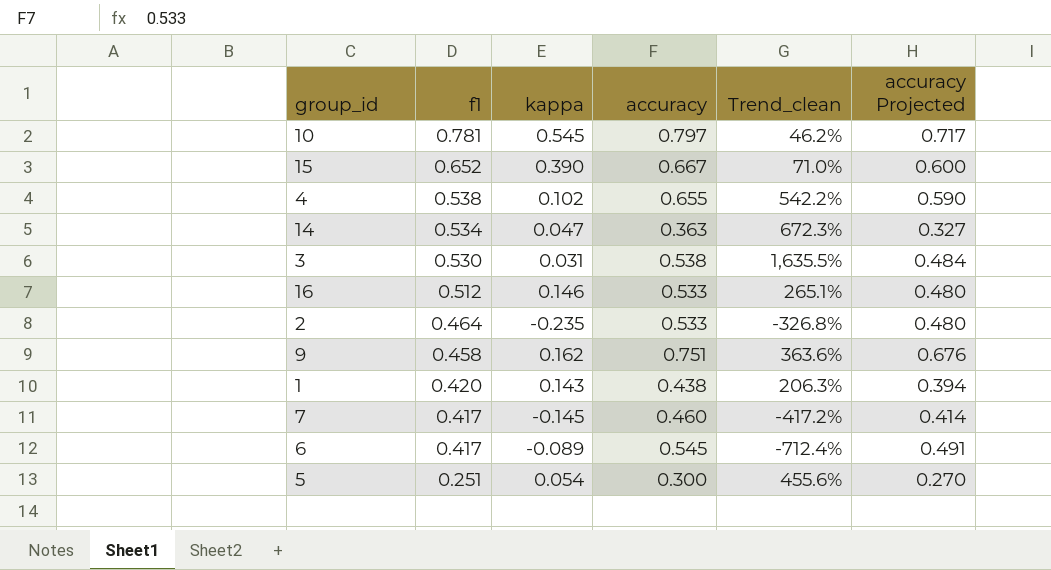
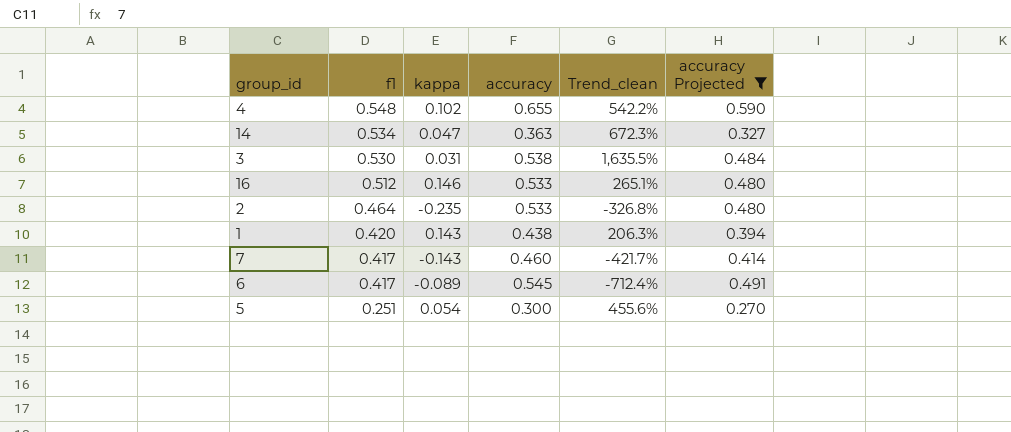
filter: none -> accuracy Projected <= 0.590
4 | f1: 0.538 -> 0.548
7 | kappa: -0.145 -> -0.143
7 | Trend_clean: -417.2% -> -421.7%

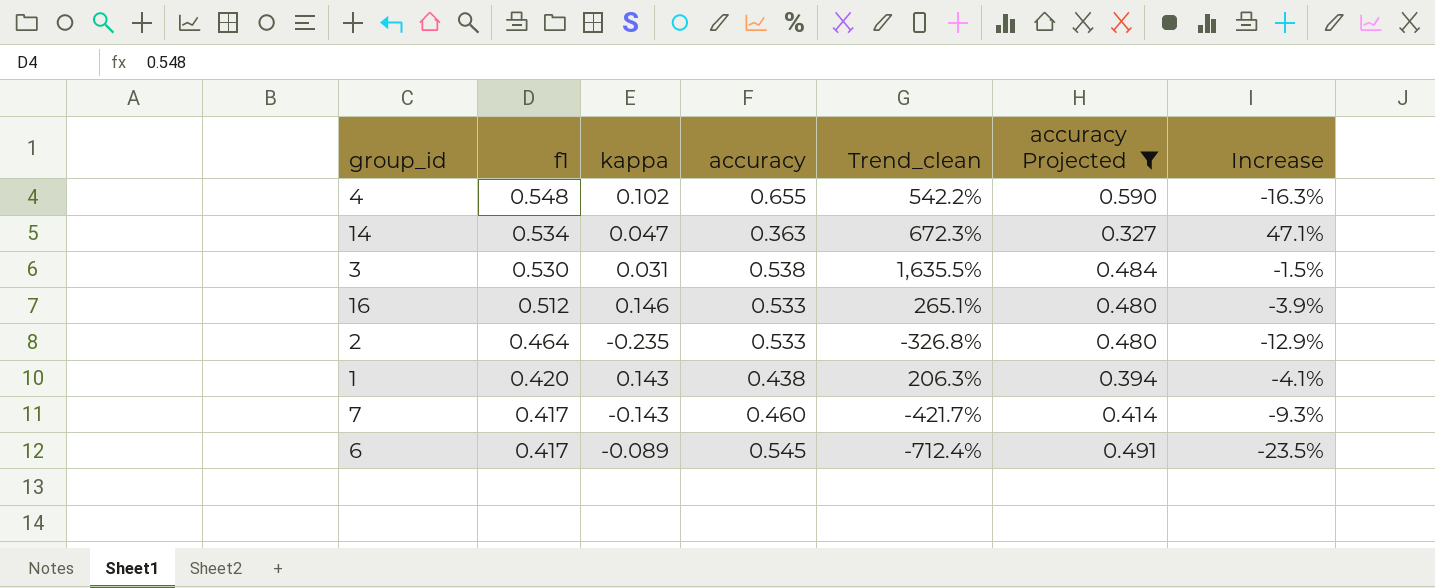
column Increase | formula: none -> ([f1] - [accuracy]) / [accuracy]
row 5: 0.251 | 0.054 | 0.300 | 455.6% | 0.270 -> none

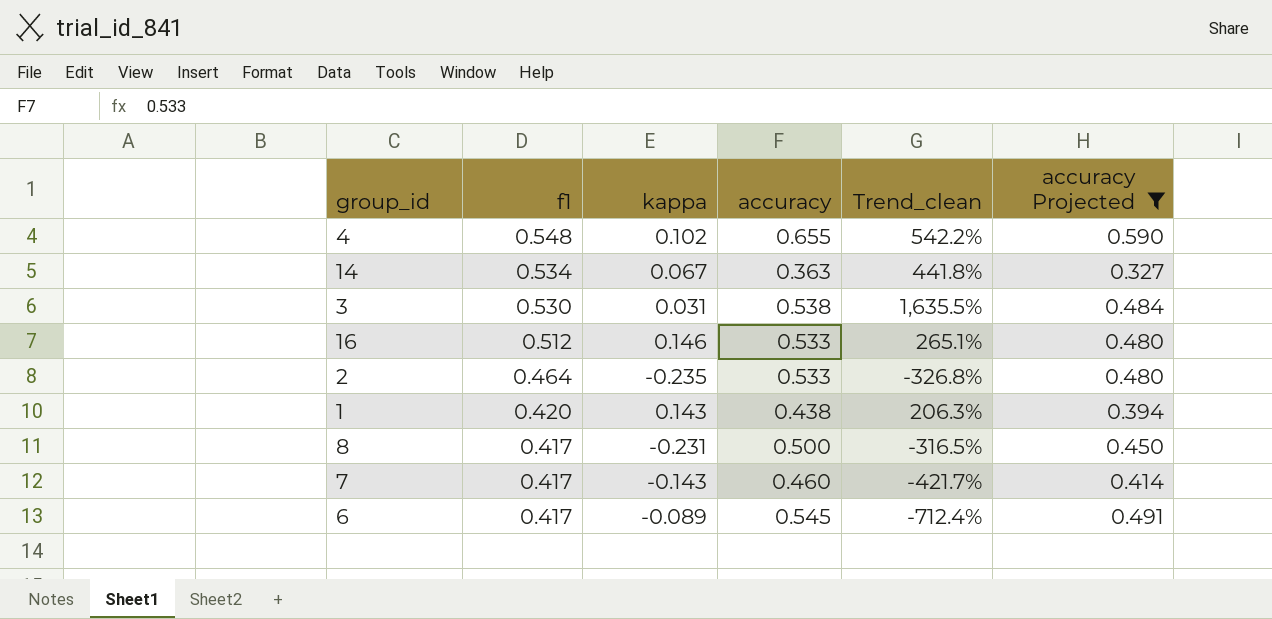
column Increase | formula: ([f1] - [accuracy]) / [accuracy] -> none
14 | kappa: 0.047 -> 0.067
14 | Trend_clean: 672.3% -> 441.8%
row 8: none -> 0.417 | -0.231 | 0.500 | -316.5% | 0.450

